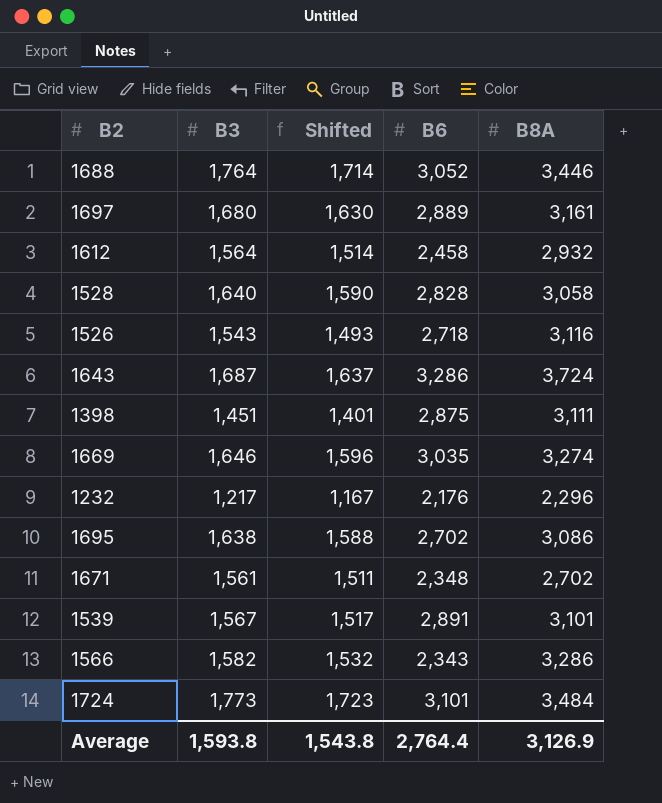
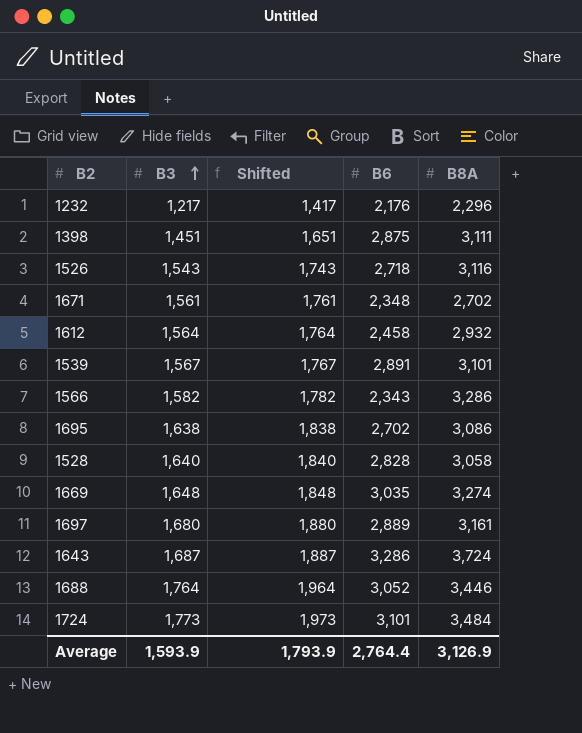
row order: none -> B3 ascending
column Shifted | formula: [B3] - 50 -> [B3] + 200
1669 | B3: 1,646 -> 1,648
Average | B3: 1,593.8 -> 1,593.9
Average | Shifted: 1,543.8 -> 1,793.9

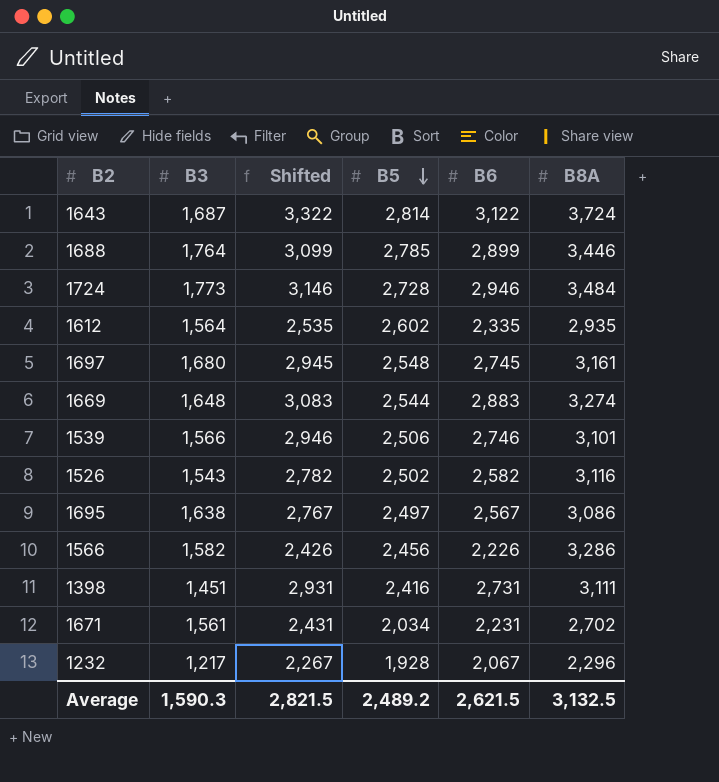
row order: B3 ascending -> B5 descending
column Shifted | formula: [B3] + 200 -> [B6] + 200
column B5 | position: none -> 4
row 1528: 1,640 | 1,840 | 2,828 | 3,058 -> none
1643 | B6: 3,286 -> 3,122
1688 | B6: 3,052 -> 2,899
1724 | B6: 3,101 -> 2,946
1612 | B6: 2,458 -> 2,335
1612 | B8A: 2,932 -> 2,935
1697 | B6: 2,889 -> 2,745
1669 | B6: 3,035 -> 2,883
1539 | B3: 1,567 -> 1,566
1539 | B6: 2,891 -> 2,746
1526 | B6: 2,718 -> 2,582
1695 | B6: 2,702 -> 2,567
1566 | B6: 2,343 -> 2,226
1398 | B6: 2,875 -> 2,731
1671 | B6: 2,348 -> 2,231
1232 | B6: 2,176 -> 2,067
Average | B3: 1,593.9 -> 1,590.3
Average | Shifted: 1,793.9 -> 2,821.5
Average | B6: 2,764.4 -> 2,621.5
Average | B8A: 3,126.9 -> 3,132.5

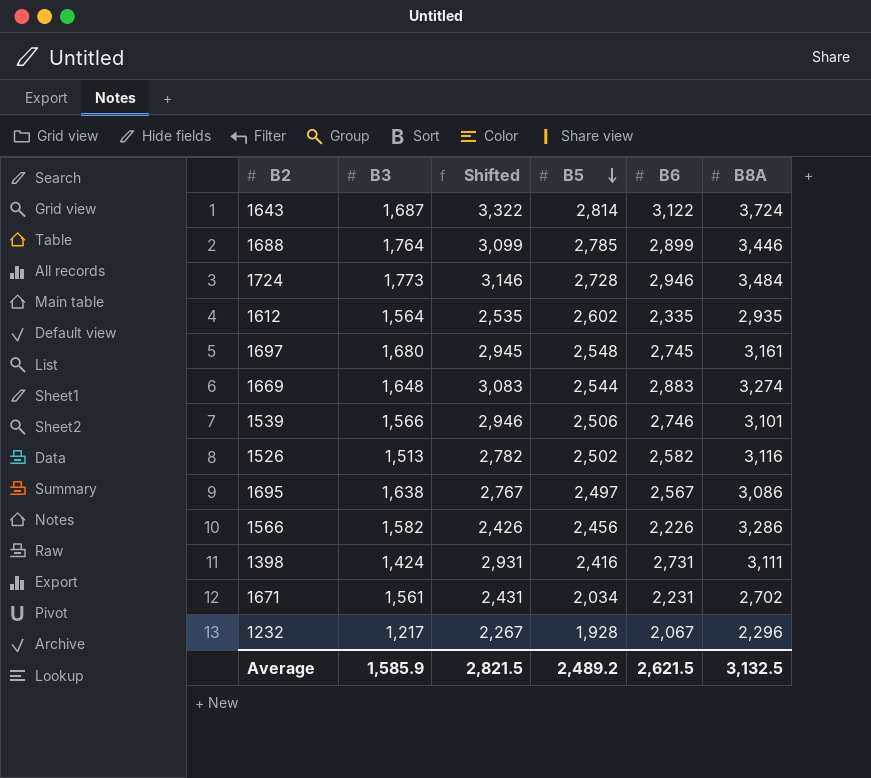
1526 | B3: 1,543 -> 1,513
1398 | B3: 1,451 -> 1,424
Average | B3: 1,590.3 -> 1,585.9

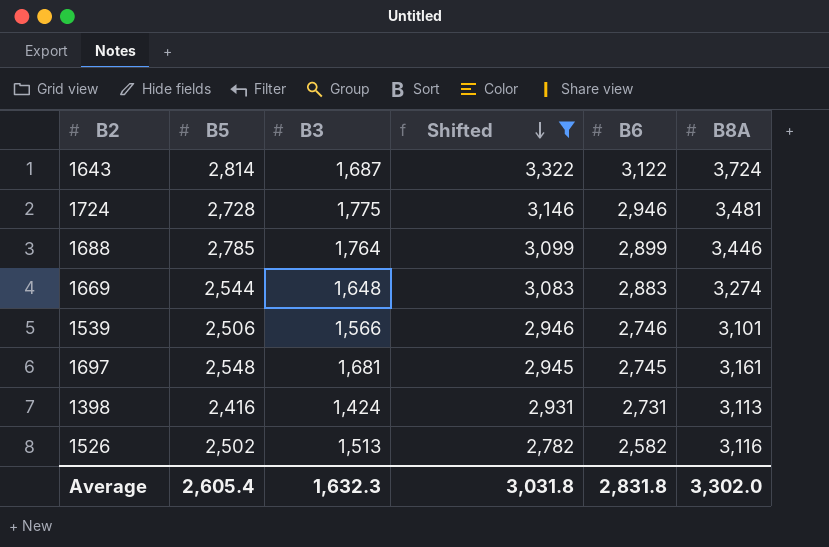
filter: none -> Shifted >= 2,782
row order: B5 descending -> Shifted descending
column B5 | position: 4 -> 2
1724 | B3: 1,773 -> 1,775
1724 | B8A: 3,484 -> 3,481
1697 | B3: 1,680 -> 1,681
1398 | B8A: 3,111 -> 3,113
Average | B5: 2,489.2 -> 2,605.4
Average | B3: 1,585.9 -> 1,632.3
Average | Shifted: 2,821.5 -> 3,031.8
Average | B6: 2,621.5 -> 2,831.8
Average | B8A: 3,132.5 -> 3,302.0

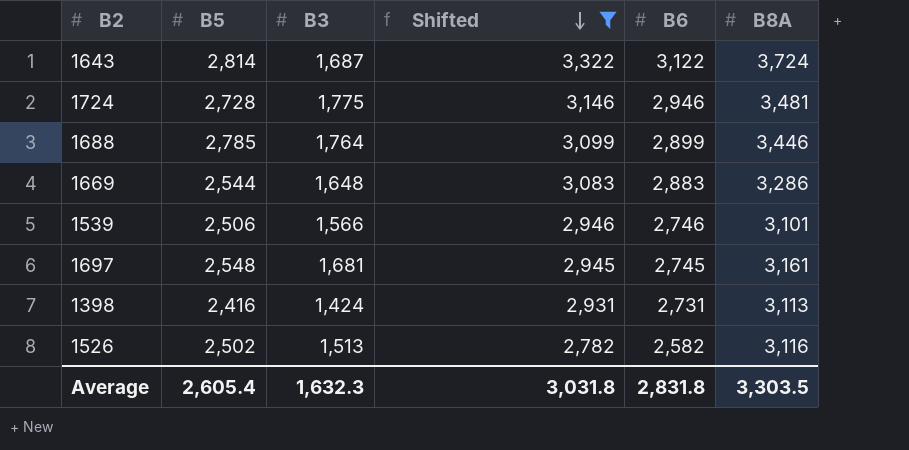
1669 | B8A: 3,274 -> 3,286
Average | B8A: 3,302.0 -> 3,303.5

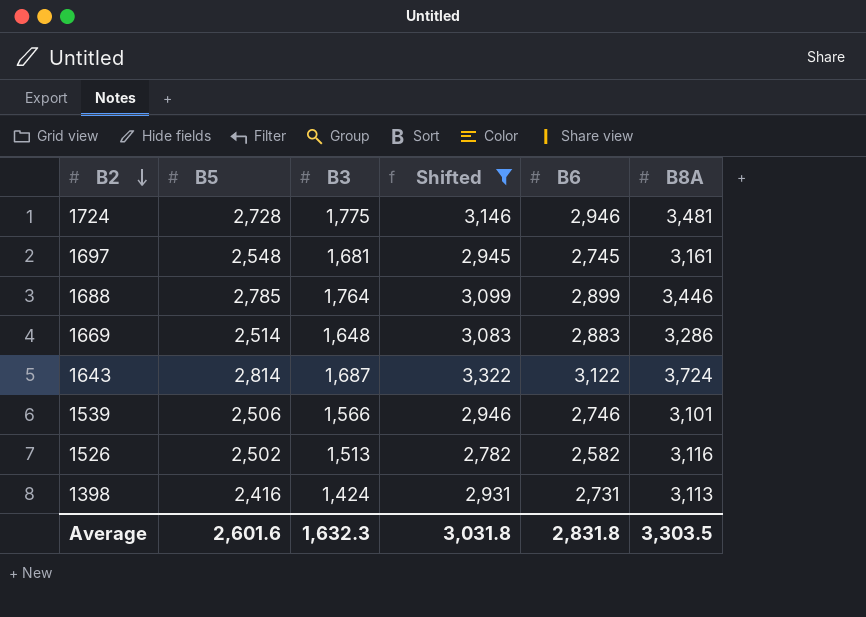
row order: Shifted descending -> B2 descending
1669 | B5: 2,544 -> 2,514
Average | B5: 2,605.4 -> 2,601.6

